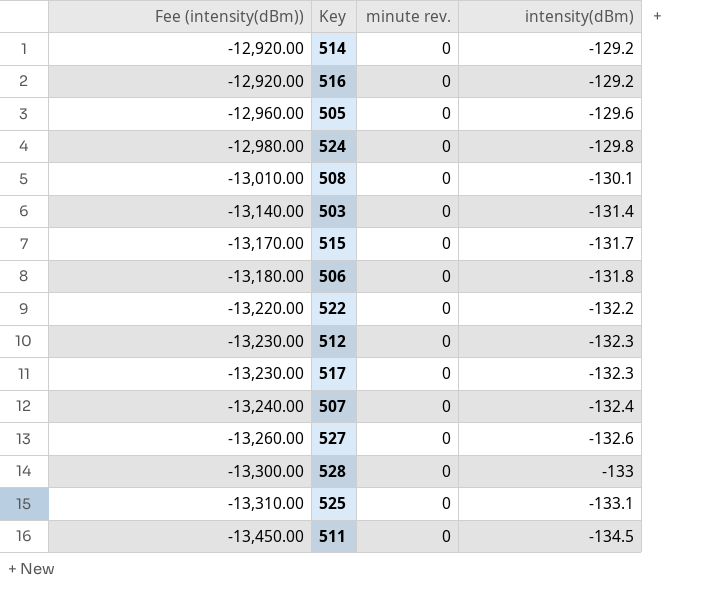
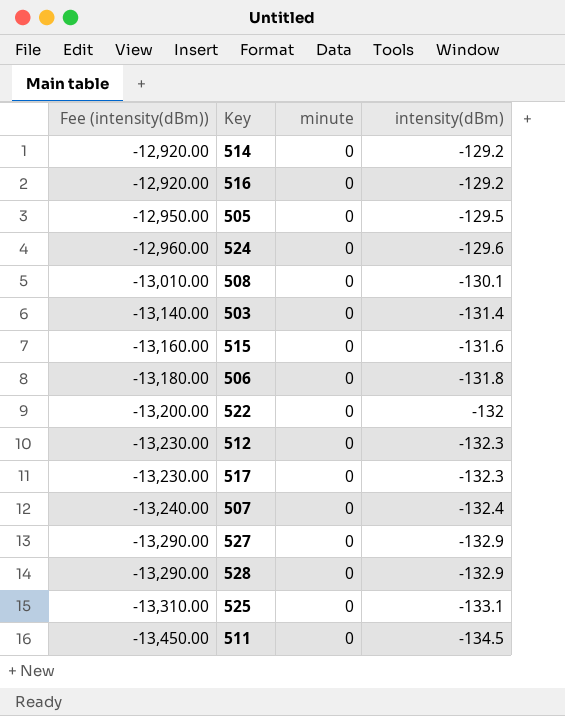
column name: minute rev. -> minute
505 | Fee (intensity(dBm)): -12,960.00 -> -12,950.00
505 | intensity(dBm): -129.6 -> -129.5
524 | Fee (intensity(dBm)): -12,980.00 -> -12,960.00
524 | intensity(dBm): -129.8 -> -129.6
515 | Fee (intensity(dBm)): -13,170.00 -> -13,160.00
515 | intensity(dBm): -131.7 -> -131.6
522 | Fee (intensity(dBm)): -13,220.00 -> -13,200.00
522 | intensity(dBm): -132.2 -> -132
527 | Fee (intensity(dBm)): -13,260.00 -> -13,290.00
527 | intensity(dBm): -132.6 -> -132.9
528 | Fee (intensity(dBm)): -13,300.00 -> -13,290.00
528 | intensity(dBm): -133 -> -132.9

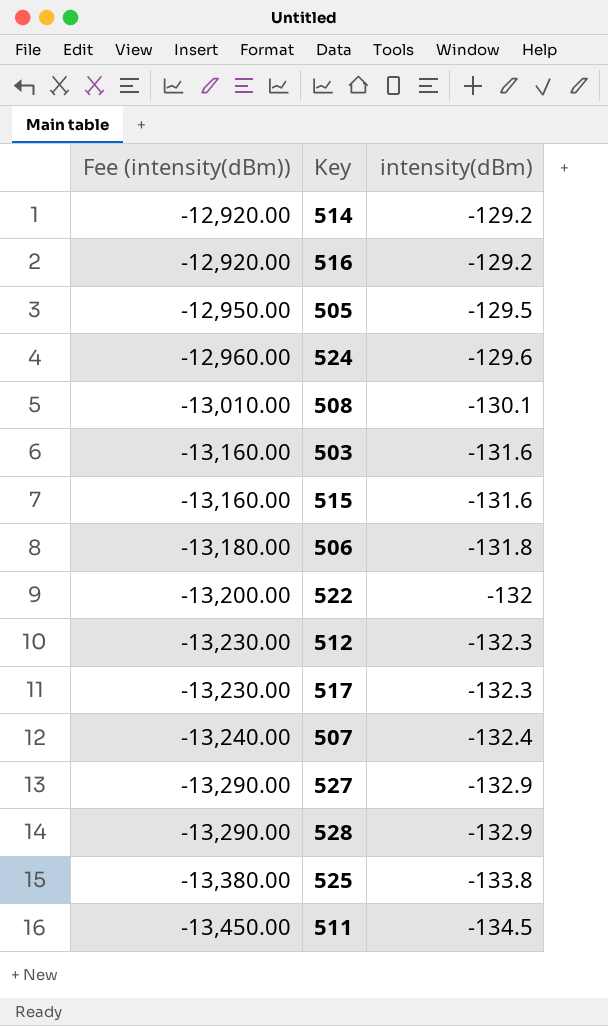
column minute | position: 3 -> none
503 | Fee (intensity(dBm)): -13,140.00 -> -13,160.00
503 | intensity(dBm): -131.4 -> -131.6
525 | Fee (intensity(dBm)): -13,310.00 -> -13,380.00
525 | intensity(dBm): -133.1 -> -133.8

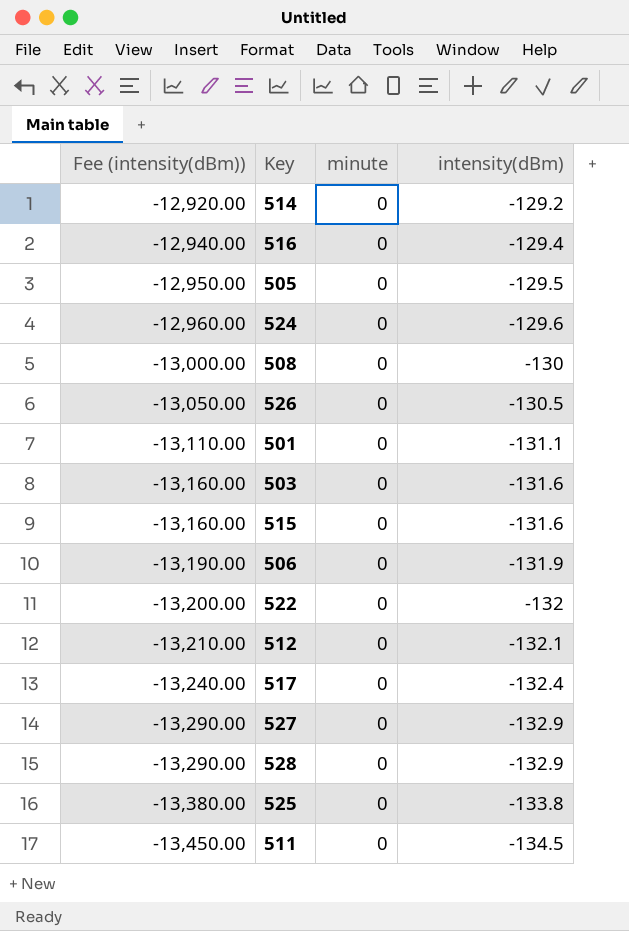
column minute | position: none -> 3
row 507: -13,240.00 | -132.4 -> none
516 | Fee (intensity(dBm)): -12,920.00 -> -12,940.00
516 | intensity(dBm): -129.2 -> -129.4
508 | Fee (intensity(dBm)): -13,010.00 -> -13,000.00
508 | intensity(dBm): -130.1 -> -130
row 526: none -> -13,050.00 | 0 | -130.5
row 501: none -> -13,110.00 | 0 | -131.1
506 | Fee (intensity(dBm)): -13,180.00 -> -13,190.00
506 | intensity(dBm): -131.8 -> -131.9
512 | Fee (intensity(dBm)): -13,230.00 -> -13,210.00
512 | intensity(dBm): -132.3 -> -132.1
517 | Fee (intensity(dBm)): -13,230.00 -> -13,240.00
517 | intensity(dBm): -132.3 -> -132.4

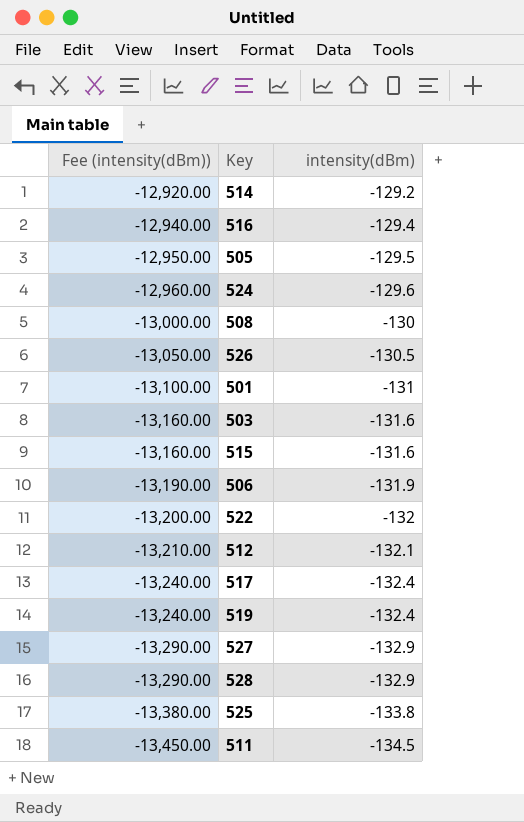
column minute | position: 3 -> none
501 | Fee (intensity(dBm)): -13,110.00 -> -13,100.00
501 | intensity(dBm): -131.1 -> -131
row 519: none -> -13,240.00 | -132.4

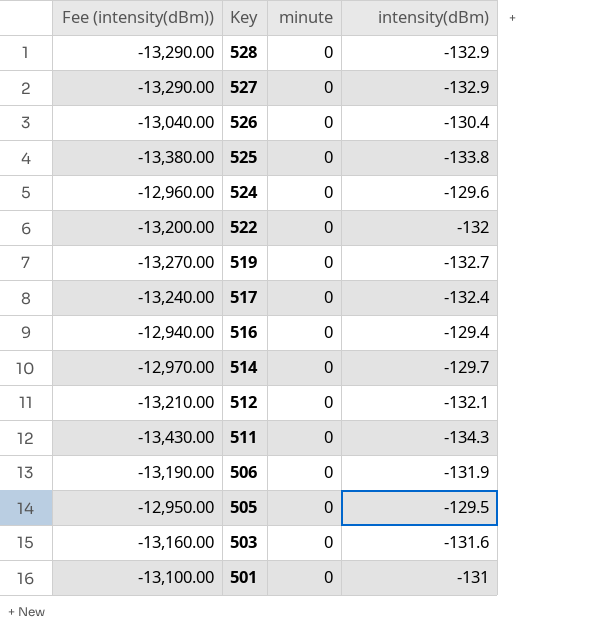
row order: Fee (intensity(dBm)) descending -> Key descending
column minute | position: none -> 3
row 508: -13,000.00 | -130 -> none
row 515: -13,160.00 | -131.6 -> none
526 | Fee (intensity(dBm)): -13,050.00 -> -13,040.00
526 | intensity(dBm): -130.5 -> -130.4
519 | Fee (intensity(dBm)): -13,240.00 -> -13,270.00
519 | intensity(dBm): -132.4 -> -132.7
514 | Fee (intensity(dBm)): -12,920.00 -> -12,970.00
514 | intensity(dBm): -129.2 -> -129.7
511 | Fee (intensity(dBm)): -13,450.00 -> -13,430.00
511 | intensity(dBm): -134.5 -> -134.3

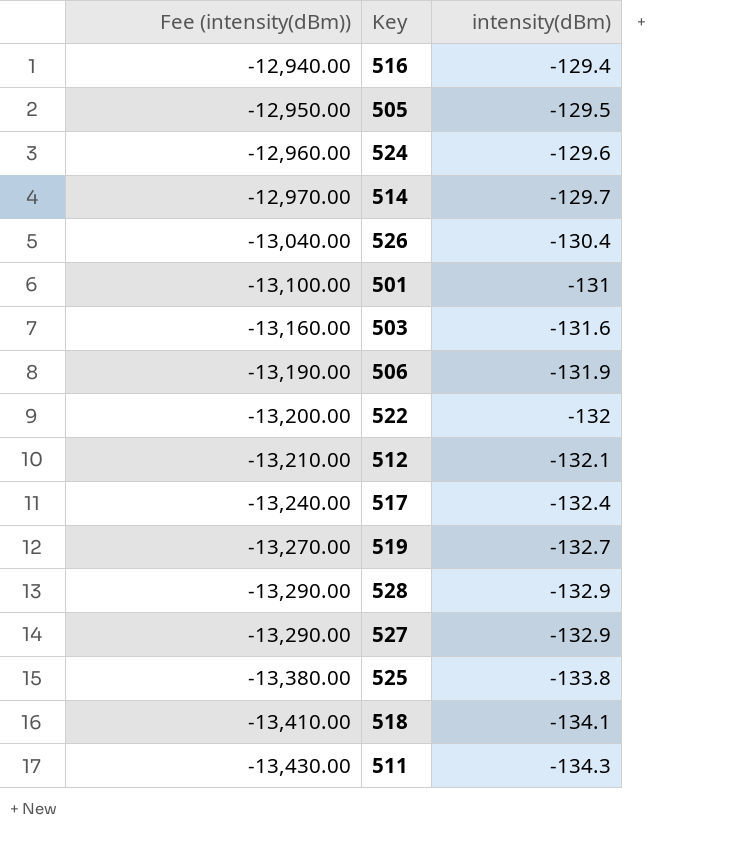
row order: Key descending -> Fee (intensity(dBm)) descending
column minute | position: 3 -> none
row 518: none -> -13,410.00 | -134.1

